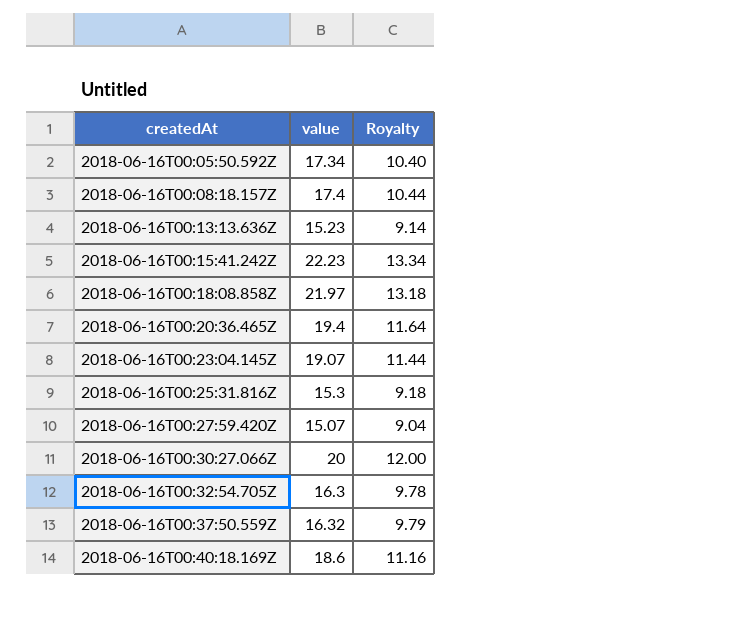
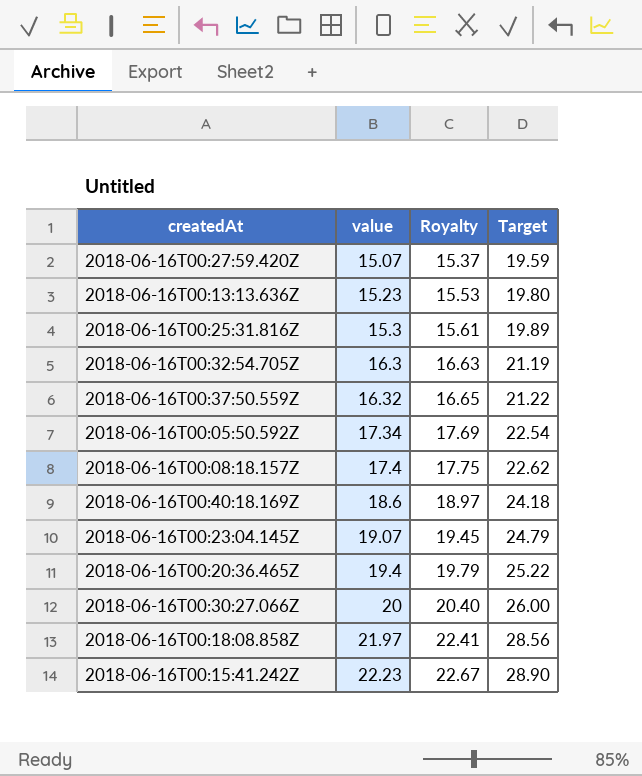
row order: createdAt ascending -> value ascending
column Royalty | formula: [value] * 0.6 -> [value] * 1.02
column Target | formula: none -> [value] * 1.3

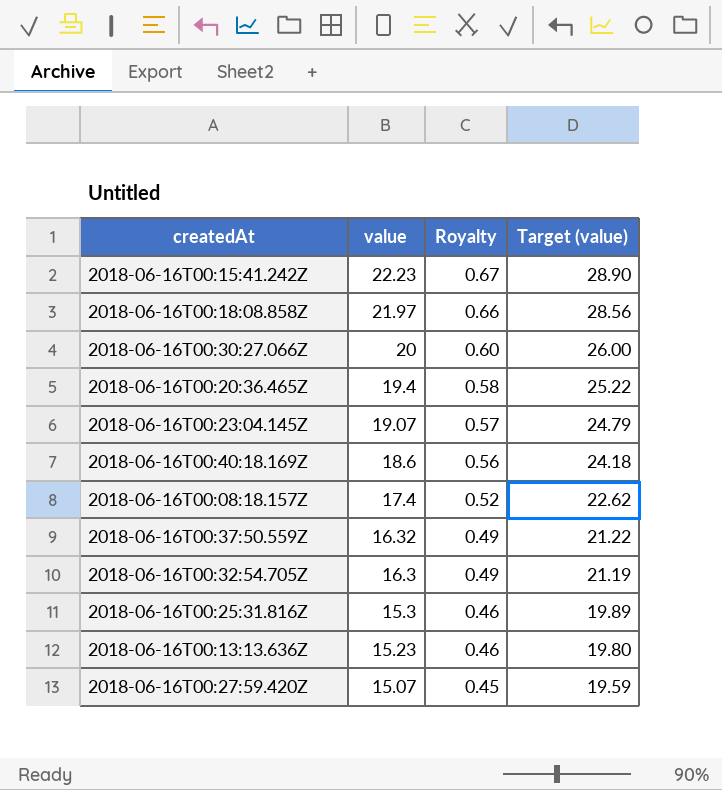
row order: value ascending -> value descending
column Royalty | formula: [value] * 1.02 -> [value] * 0.03
column name: Target -> Target (value)
row 2018-06-16T00:05:50.592Z: 17.34 | 17.69 | 22.54 -> none

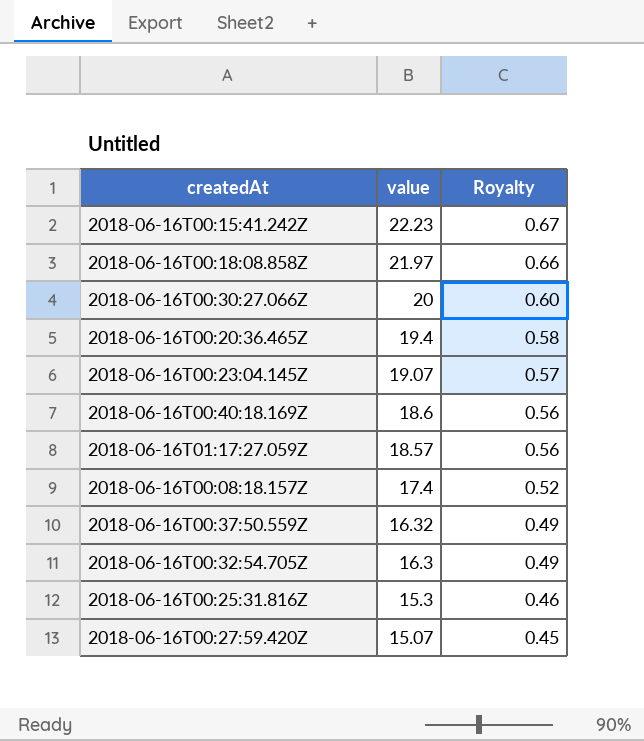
column Target (value) | formula: [value] * 1.3 -> none
row 2018-06-16T00:13:13.636Z: 15.23 | 0.46 | 19.80 -> none
row 2018-06-16T01:17:27.059Z: none -> 18.57 | 0.56

